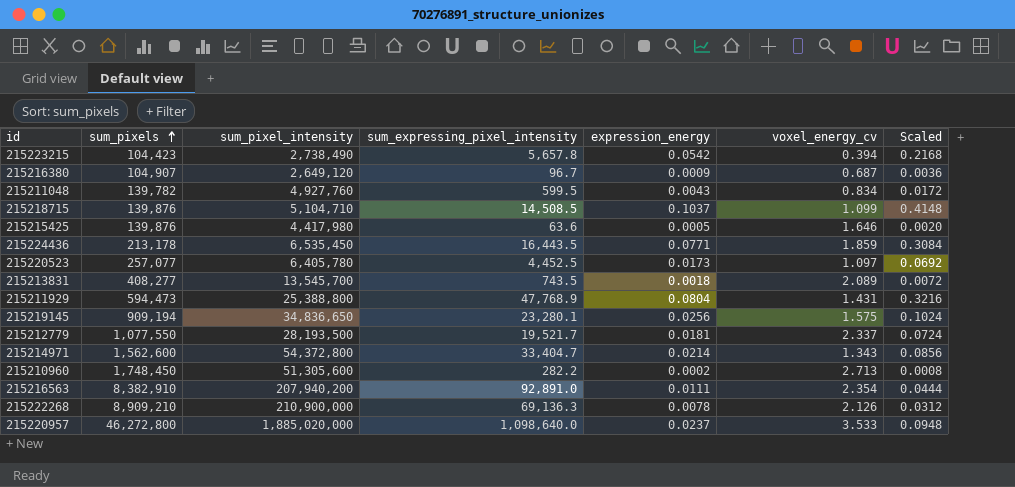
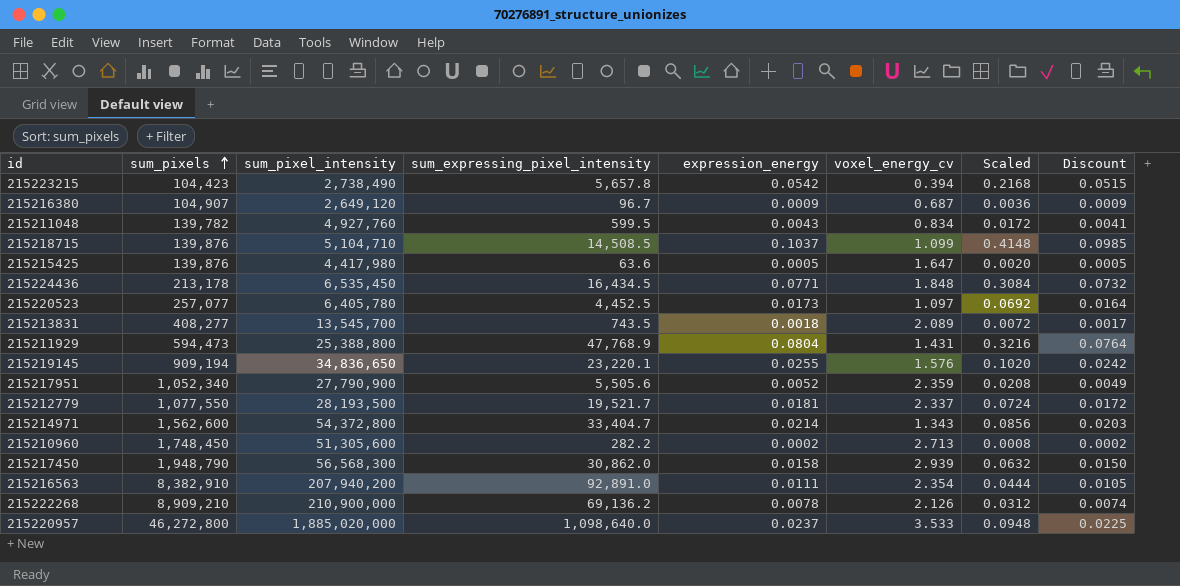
column Discount | formula: none -> [expression_energy] * 0.95
215215425 | voxel_energy_cv: 1.646 -> 1.647
215224436 | sum_expressing_pixel_intensity: 16,443.5 -> 16,434.5
215224436 | voxel_energy_cv: 1.859 -> 1.848
215219145 | sum_expressing_pixel_intensity: 23,280.1 -> 23,220.1
215219145 | expression_energy: 0.0256 -> 0.0255
215219145 | voxel_energy_cv: 1.575 -> 1.576
215219145 | Scaled: 0.1024 -> 0.1020
row 215217951: none -> 1,052,340 | 27,790,900 | 5,505.6 | 0.0052 | 2.359 | 0.0208 | 0.0049
row 215217450: none -> 1,948,790 | 56,568,300 | 30,862.0 | 0.0158 | 2.939 | 0.0632 | 0.0150
215222268 | sum_expressing_pixel_intensity: 69,136.3 -> 69,136.2

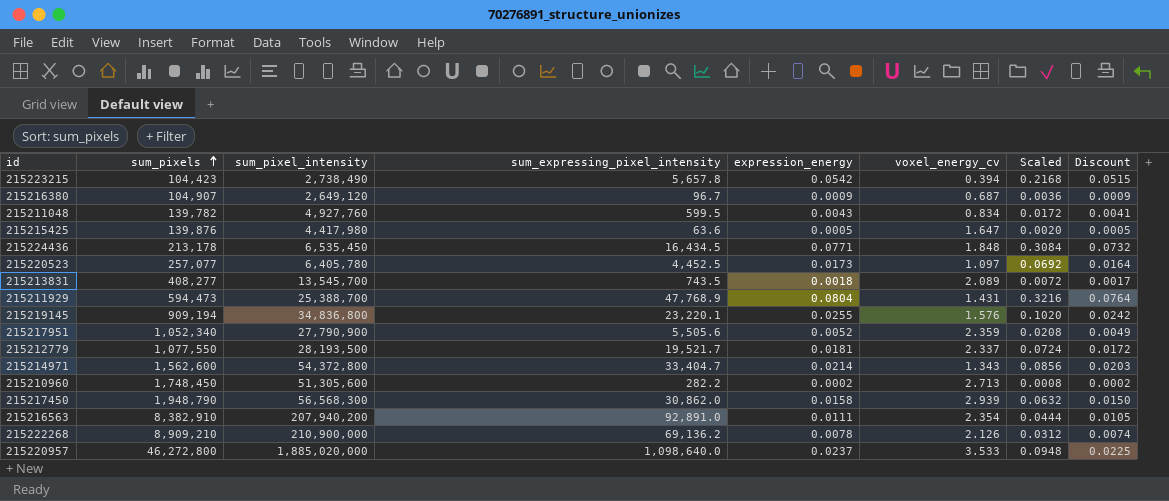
row 215218715: 139,876 | 5,104,710 | 14,508.5 | 0.1037 | 1.099 | 0.4148 | 0.0985 -> none
215211929 | sum_pixel_intensity: 25,388,800 -> 25,388,700
215219145 | sum_pixel_intensity: 34,836,650 -> 34,836,800

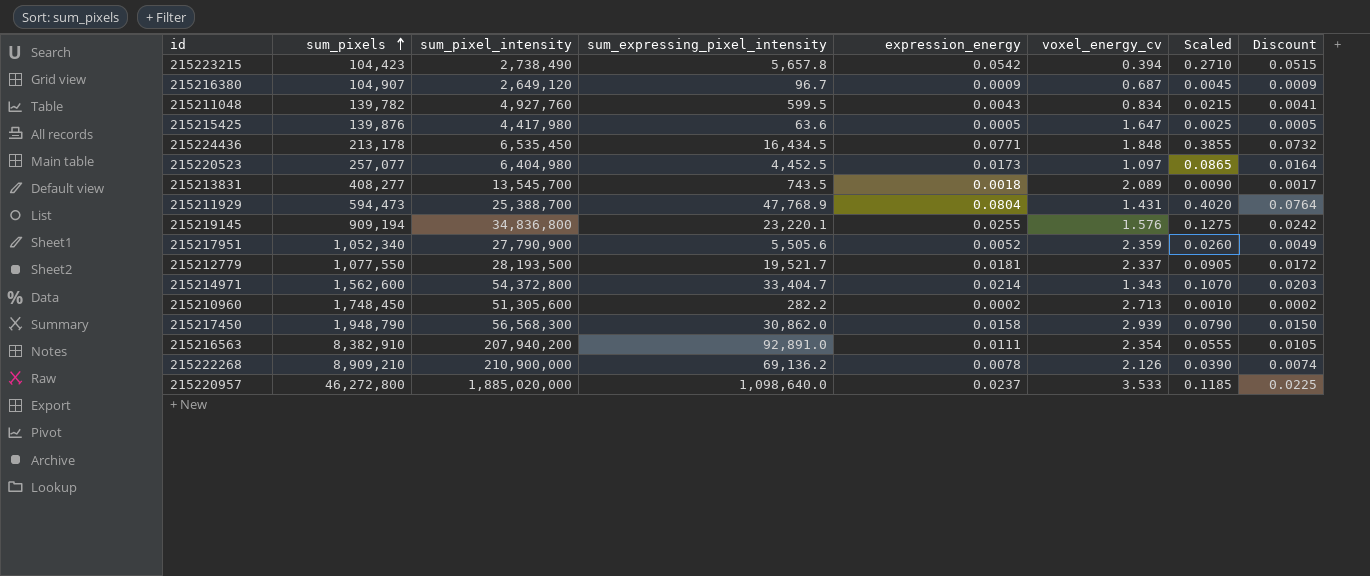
column Scaled | formula: [expression_energy] * 4 -> [expression_energy] * 5
215220523 | sum_pixel_intensity: 6,405,780 -> 6,404,980

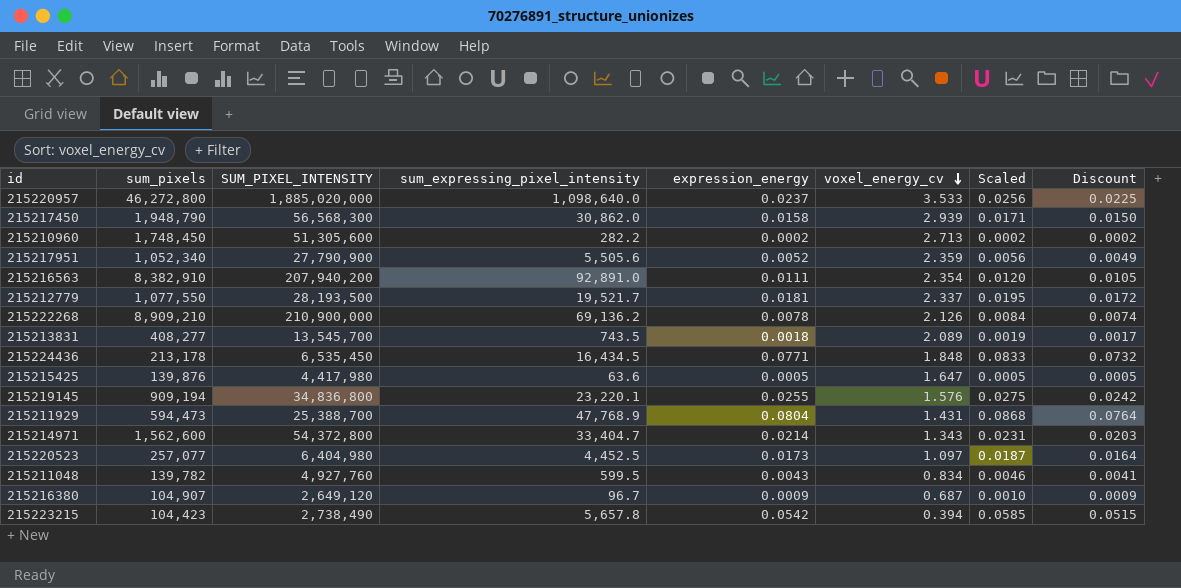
row order: sum_pixels ascending -> voxel_energy_cv descending
column name: sum_pixel_intensity -> SUM_PIXEL_INTENSITY
column Scaled | formula: [expression_energy] * 5 -> [expression_energy] * 1.08

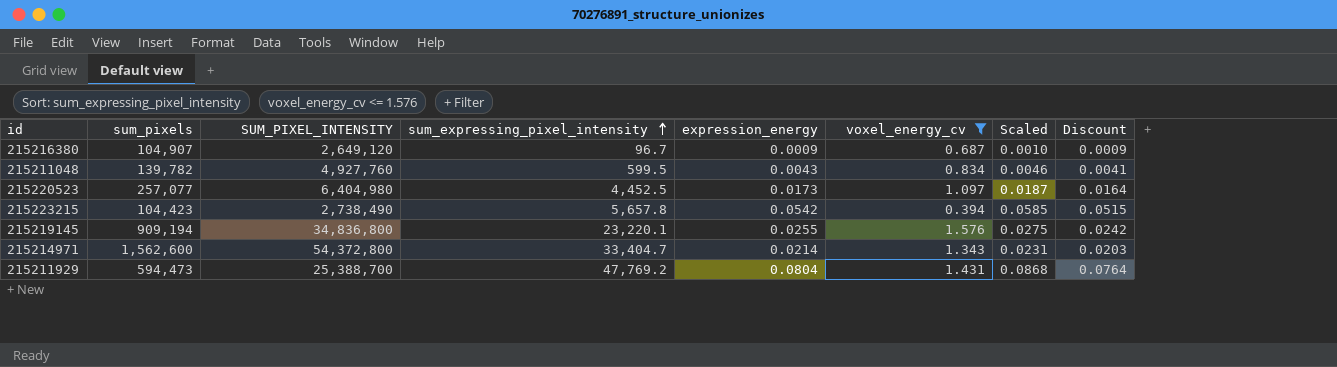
filter: none -> voxel_energy_cv <= 1.576
row order: voxel_energy_cv descending -> sum_expressing_pixel_intensity ascending
215211929 | sum_expressing_pixel_intensity: 47,768.9 -> 47,769.2

